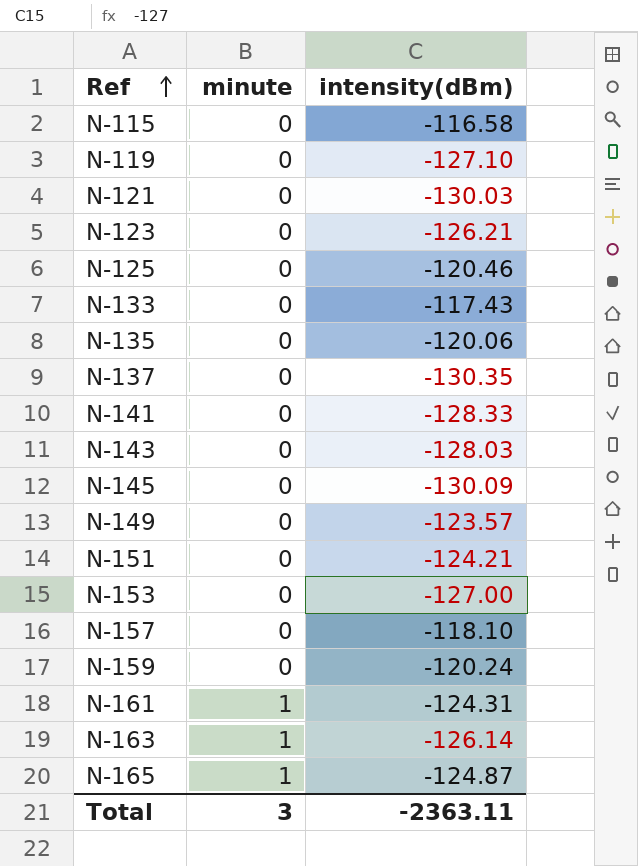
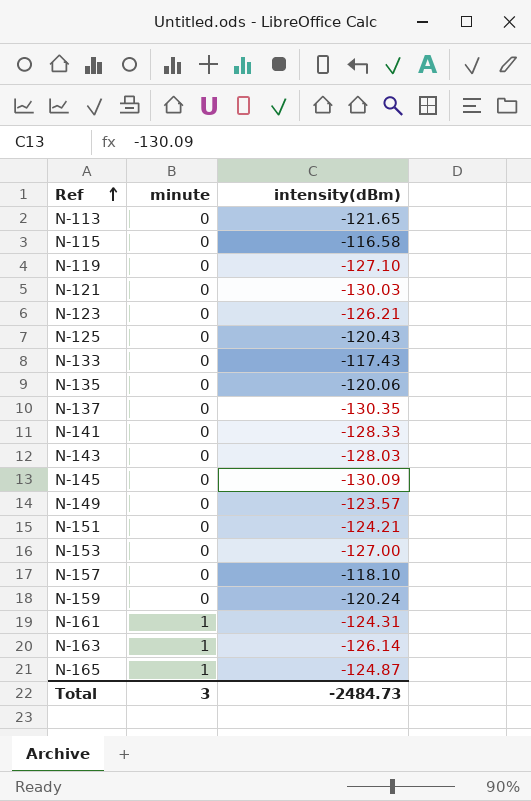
row N-113: none -> 0 | -121.65
N-125 | intensity(dBm): -120.46 -> -120.43
Total | intensity(dBm): -2363.11 -> -2484.73

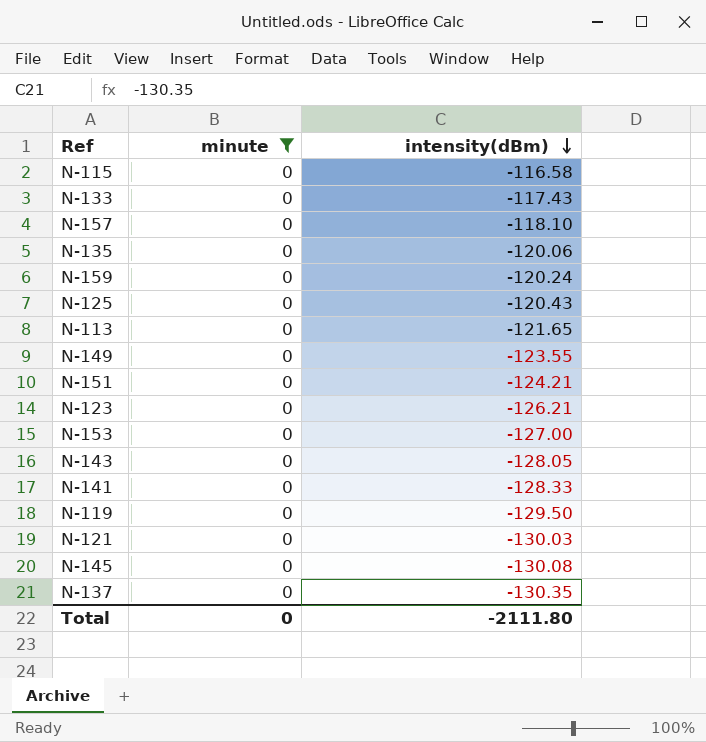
filter: none -> minute = 0
row order: Ref ascending -> intensity(dBm) descending
N-149 | intensity(dBm): -123.57 -> -123.55
N-143 | intensity(dBm): -128.03 -> -128.05
N-119 | intensity(dBm): -127.10 -> -129.50
N-145 | intensity(dBm): -130.09 -> -130.08
Total | minute: 3 -> 0
Total | intensity(dBm): -2484.73 -> -2111.80

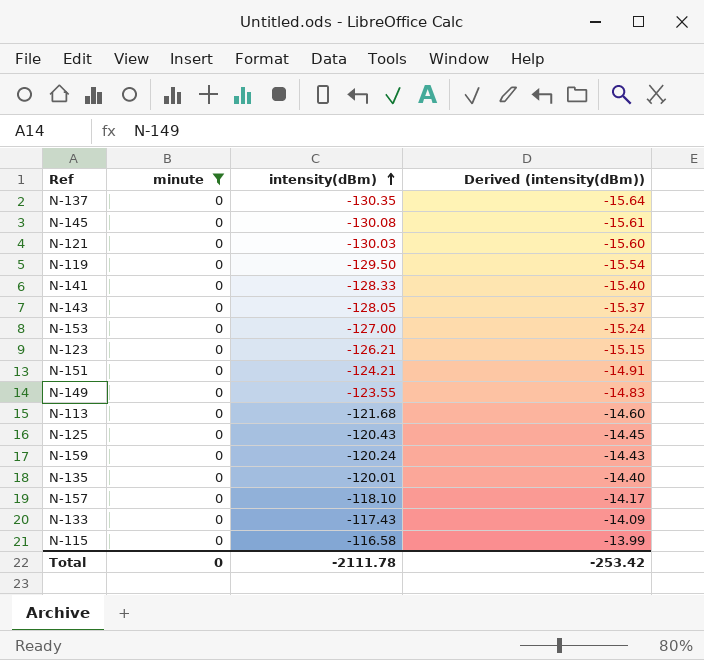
row order: intensity(dBm) descending -> intensity(dBm) ascending
column Derived (intensity(dBm)) | formula: none -> [intensity(dBm)] * 0.12
N-113 | intensity(dBm): -121.65 -> -121.68
N-135 | intensity(dBm): -120.06 -> -120.01
Total | intensity(dBm): -2111.80 -> -2111.78

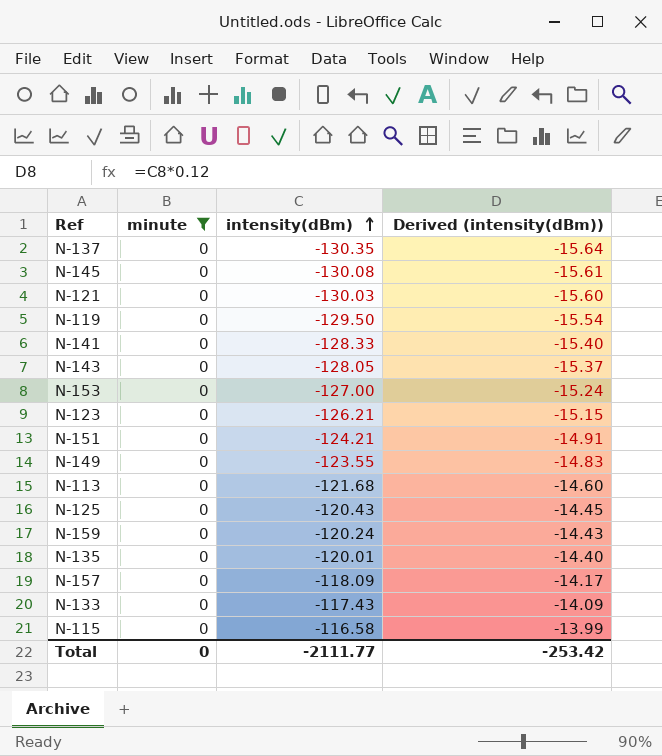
N-157 | intensity(dBm): -118.10 -> -118.09
Total | intensity(dBm): -2111.78 -> -2111.77

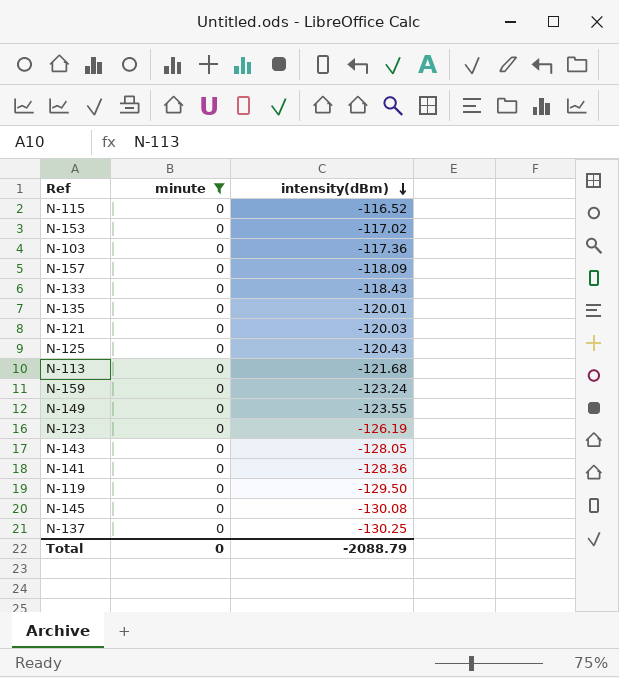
row order: intensity(dBm) ascending -> intensity(dBm) descending
column Derived (intensity(dBm)) | formula: [intensity(dBm)] * 0.12 -> none
row N-151: 0 | -124.21 | -14.91 -> none
N-115 | intensity(dBm): -116.58 -> -116.52
N-153 | intensity(dBm): -127.00 -> -117.02
row N-103: none -> 0 | -117.36
N-133 | intensity(dBm): -117.43 -> -118.43
N-121 | intensity(dBm): -130.03 -> -120.03
N-159 | intensity(dBm): -120.24 -> -123.24
N-123 | intensity(dBm): -126.21 -> -126.19
N-141 | intensity(dBm): -128.33 -> -128.36
N-137 | intensity(dBm): -130.35 -> -130.25
Total | intensity(dBm): -2111.77 -> -2088.79

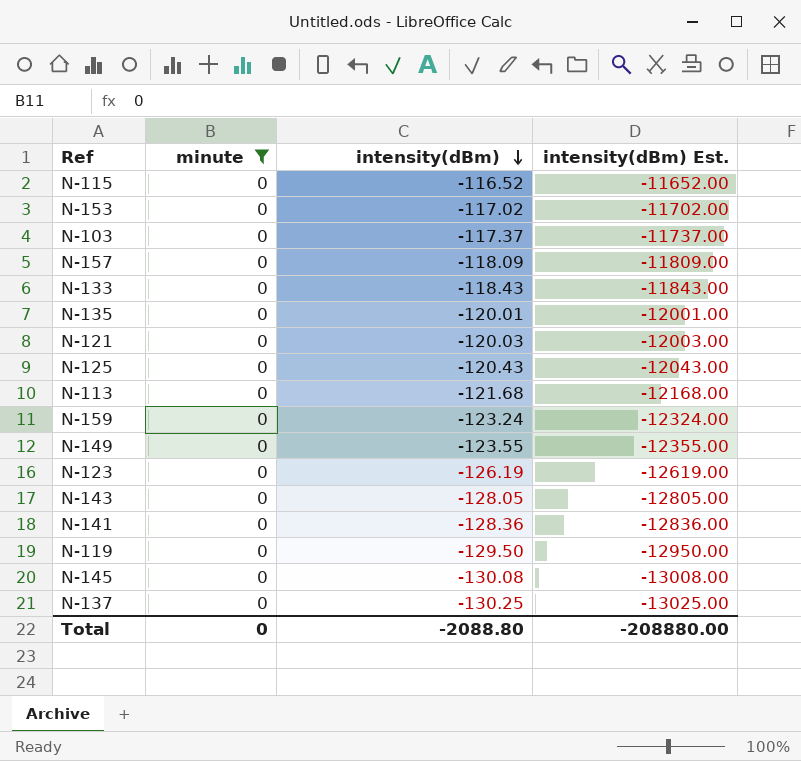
column intensity(dBm) Est. | formula: none -> [intensity(dBm)] * 100
N-103 | intensity(dBm): -117.36 -> -117.37
Total | intensity(dBm): -2088.79 -> -2088.80

